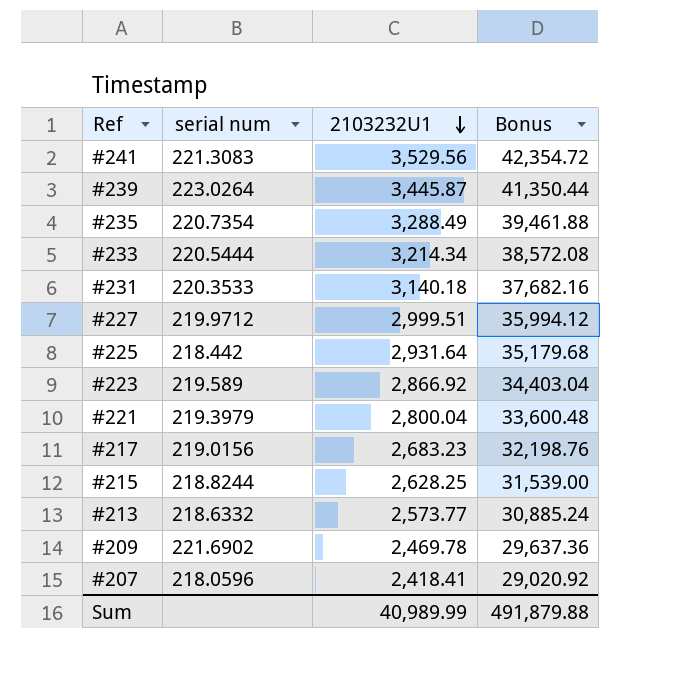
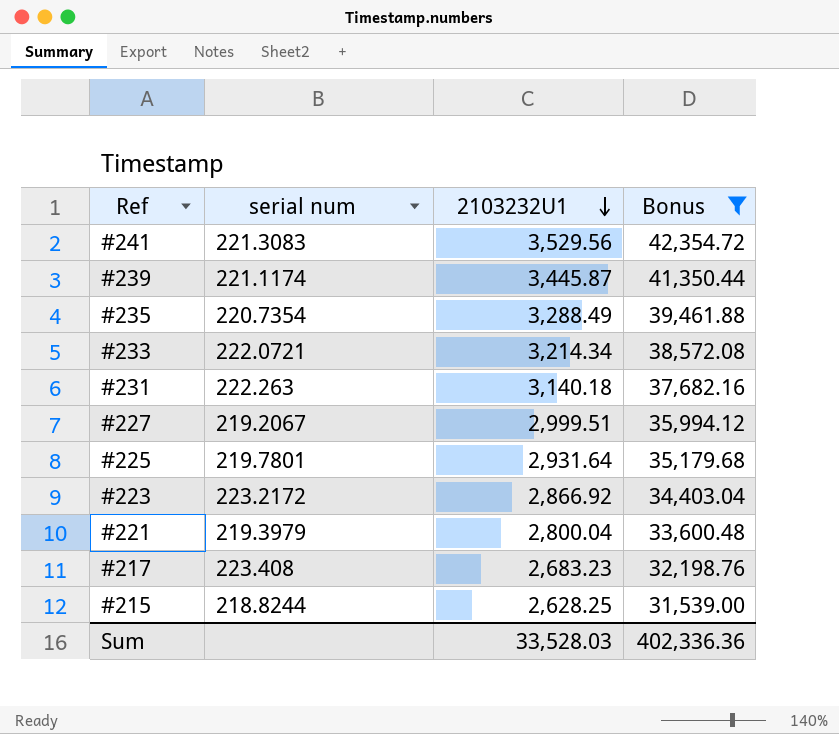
filter: none -> Bonus >= 31,539.00
#239 | serial num: 223.0264 -> 221.1174
#233 | serial num: 220.5444 -> 222.0721
#231 | serial num: 220.3533 -> 222.263
#227 | serial num: 219.9712 -> 219.2067
#225 | serial num: 218.442 -> 219.7801
#223 | serial num: 219.589 -> 223.2172
#217 | serial num: 219.0156 -> 223.408
Sum | 2103232U1: 40,989.99 -> 33,528.03
Sum | Bonus: 491,879.88 -> 402,336.36

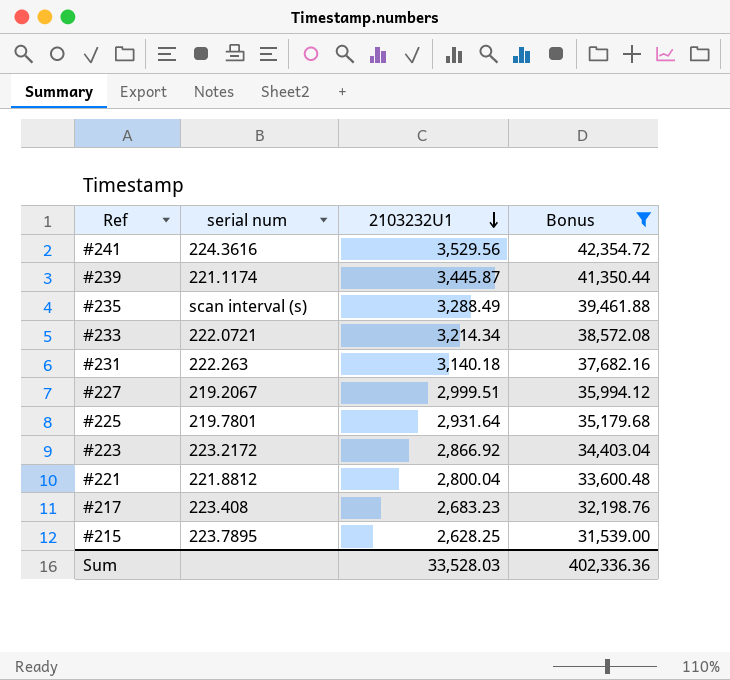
#241 | serial num: 221.3083 -> 224.3616
#235 | serial num: 220.7354 -> scan interval (s)
#221 | serial num: 219.3979 -> 221.8812
#215 | serial num: 218.8244 -> 223.7895

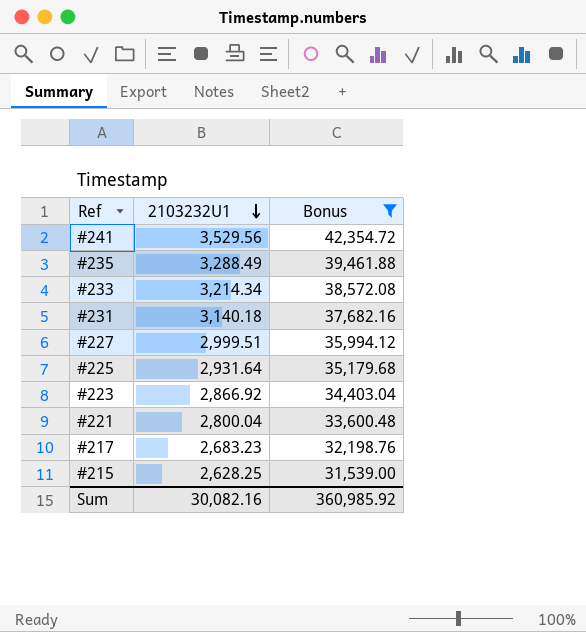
column serial num | position: 2 -> none
row #239: 221.1174 | 3,445.87 | 41,350.44 -> none
Sum | 2103232U1: 33,528.03 -> 30,082.16
Sum | Bonus: 402,336.36 -> 360,985.92

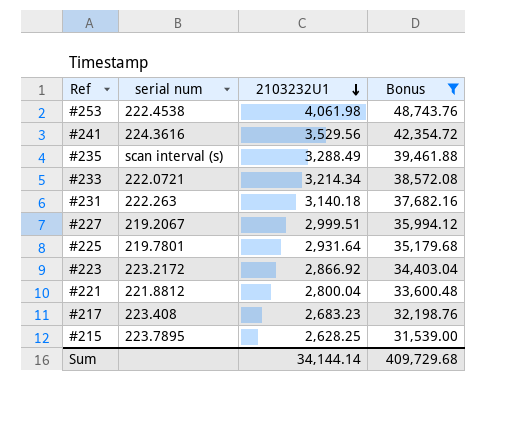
column serial num | position: none -> 2
row #253: none -> 222.4538 | 4,061.98 | 48,743.76
Sum | 2103232U1: 30,082.16 -> 34,144.14
Sum | Bonus: 360,985.92 -> 409,729.68

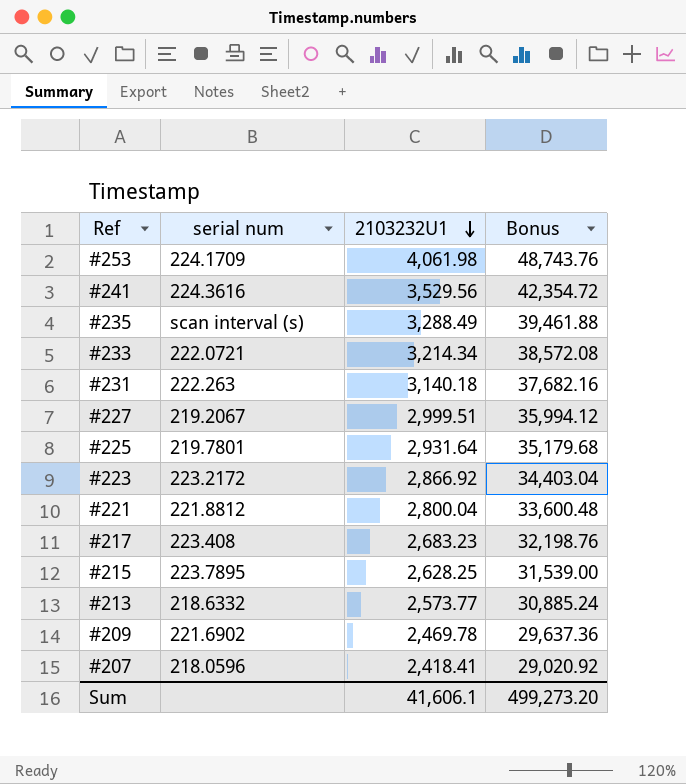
filter: Bonus >= 31,539.00 -> none
#253 | serial num: 222.4538 -> 224.1709
Sum | 2103232U1: 34,144.14 -> 41,606.1
Sum | Bonus: 409,729.68 -> 499,273.20

